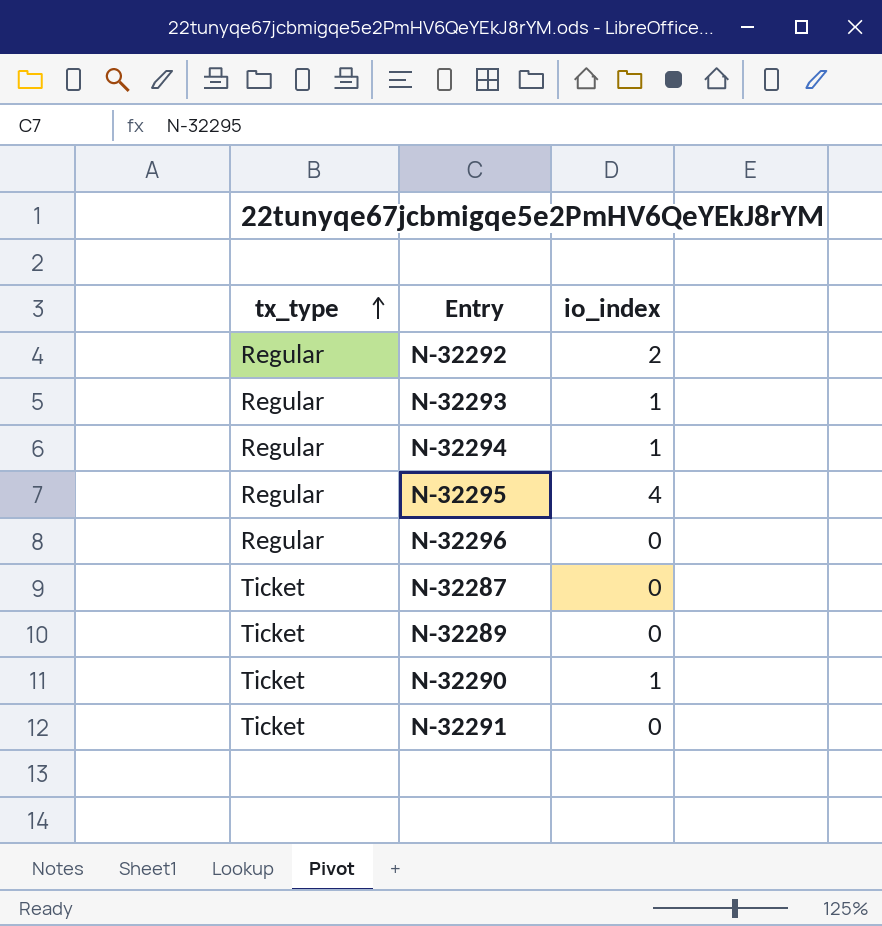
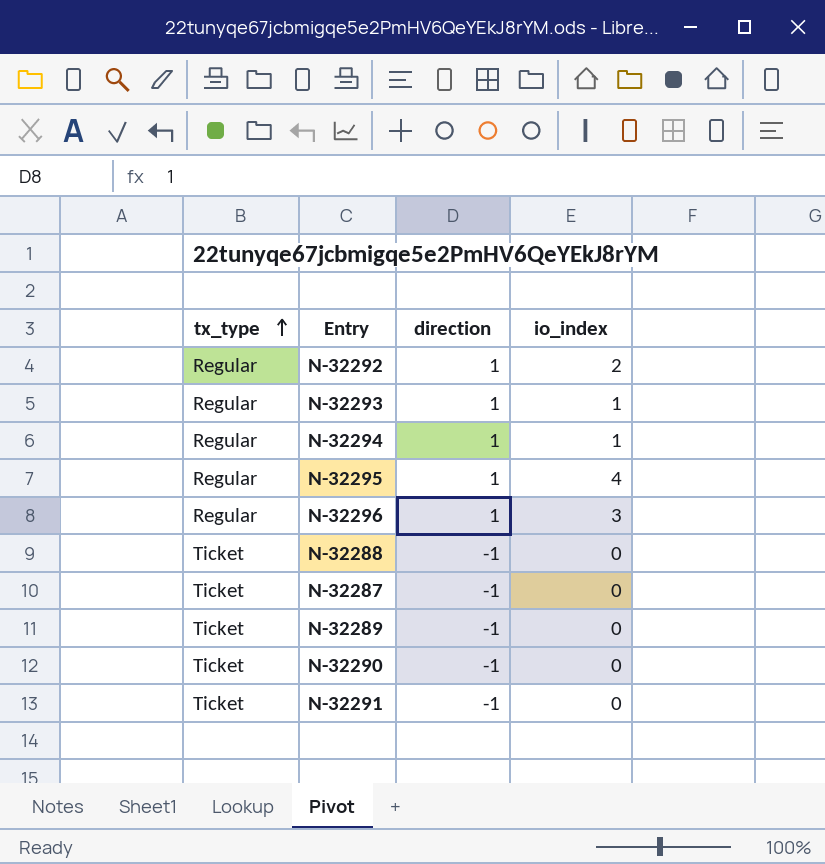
column direction | position: none -> 3
N-32296 | io_index: 0 -> 3
row N-32288: none -> Ticket | -1 | 0
N-32290 | io_index: 1 -> 0

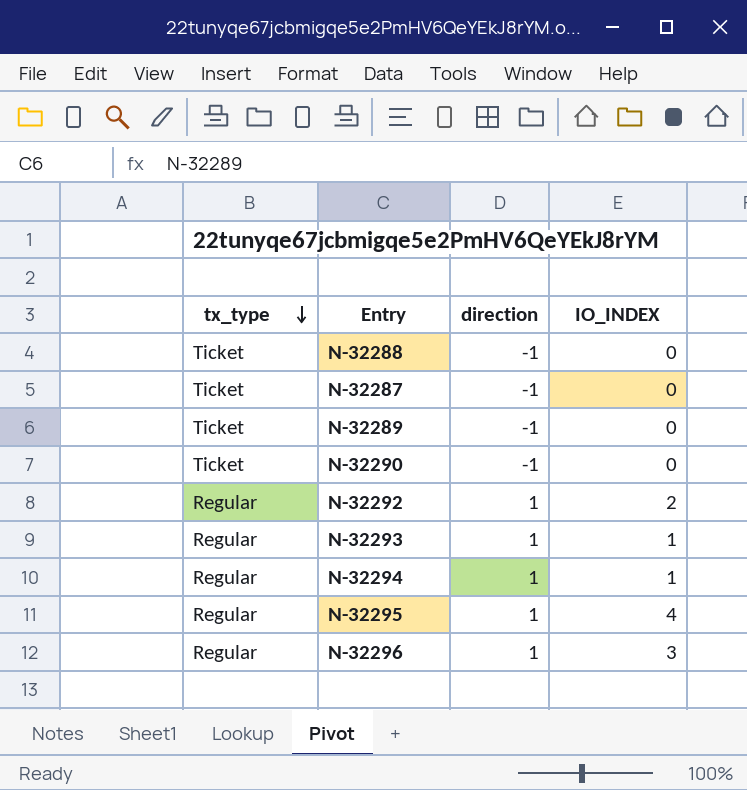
row order: tx_type ascending -> tx_type descending
column name: io_index -> IO_INDEX
row N-32291: Ticket | -1 | 0 -> none

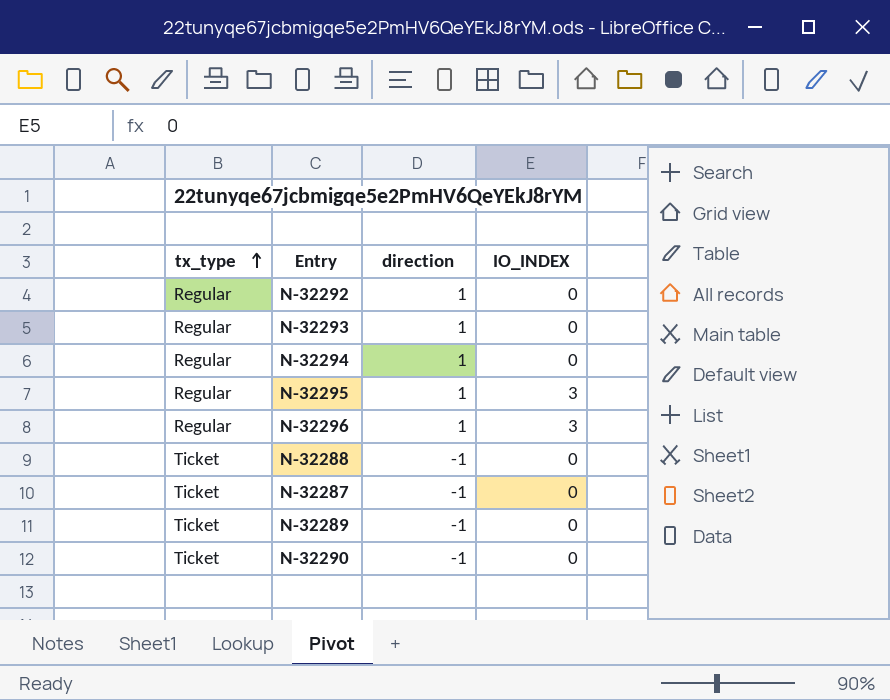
row order: tx_type descending -> tx_type ascending
N-32292 | IO_INDEX: 2 -> 0
N-32293 | IO_INDEX: 1 -> 0
N-32294 | IO_INDEX: 1 -> 0
N-32295 | IO_INDEX: 4 -> 3

